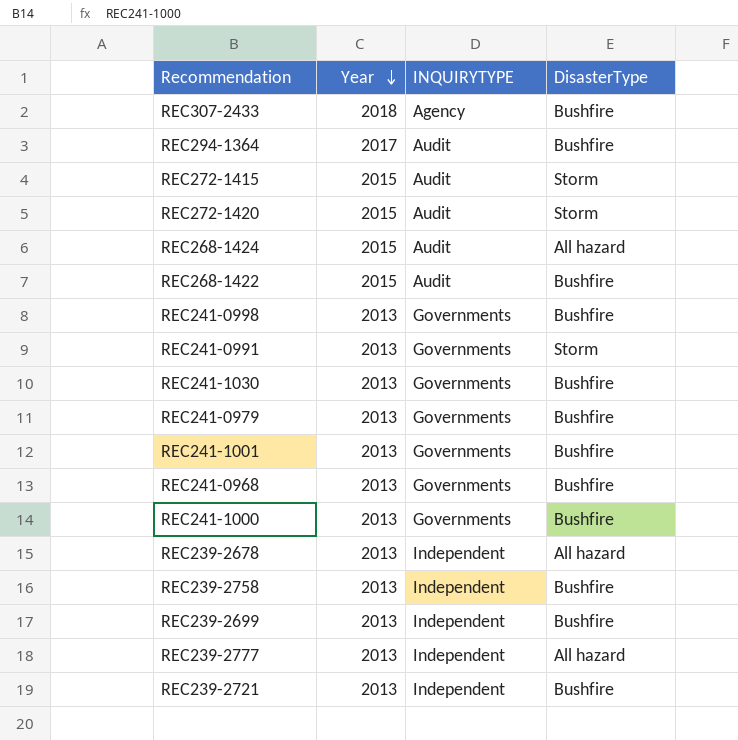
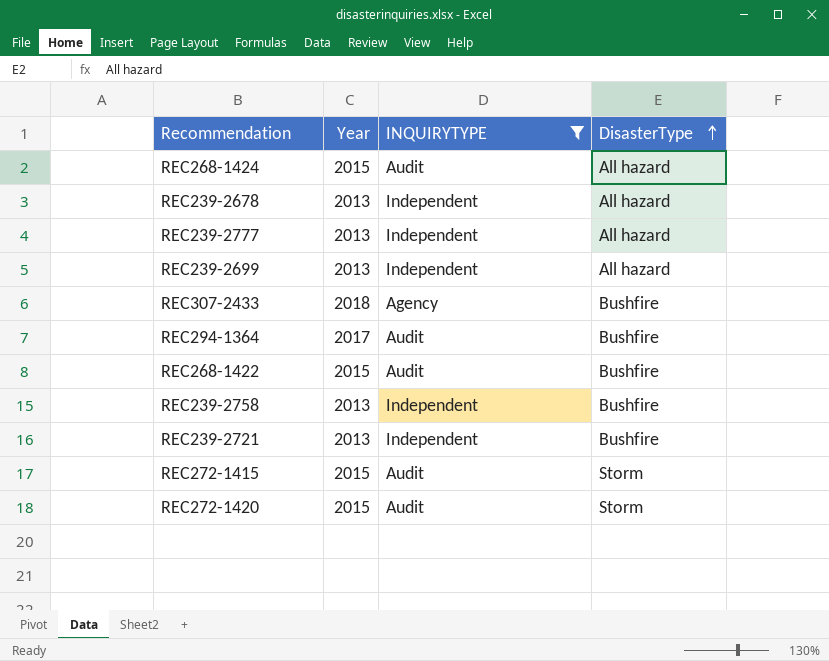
filter: none -> INQUIRYTYPE != Governments
row order: Year descending -> DisasterType ascending
REC239-2699 | DisasterType: Bushfire -> All hazard

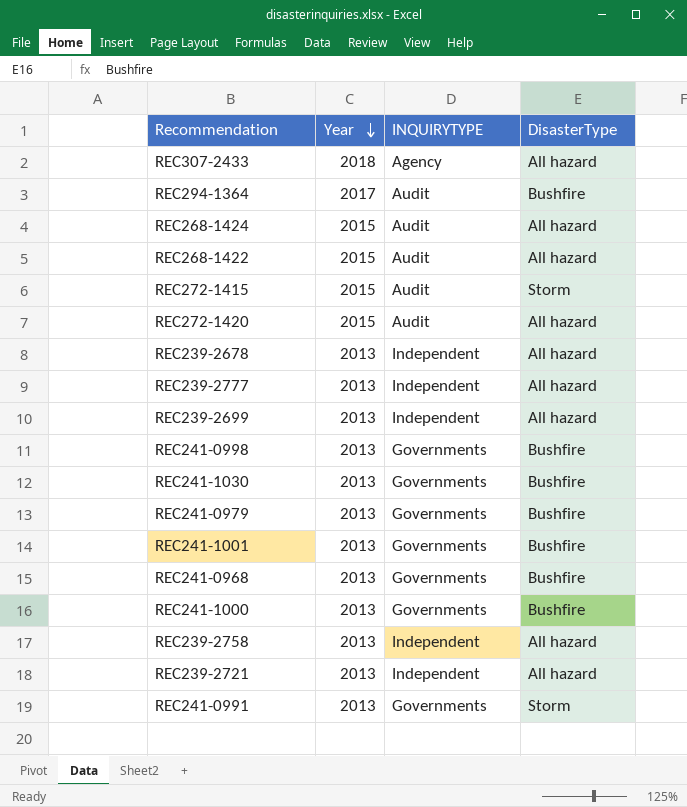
filter: INQUIRYTYPE != Governments -> none
row order: DisasterType ascending -> Year descending
REC307-2433 | DisasterType: Bushfire -> All hazard
REC268-1422 | DisasterType: Bushfire -> All hazard
REC272-1420 | DisasterType: Storm -> All hazard
REC239-2758 | DisasterType: Bushfire -> All hazard
REC239-2721 | DisasterType: Bushfire -> All hazard

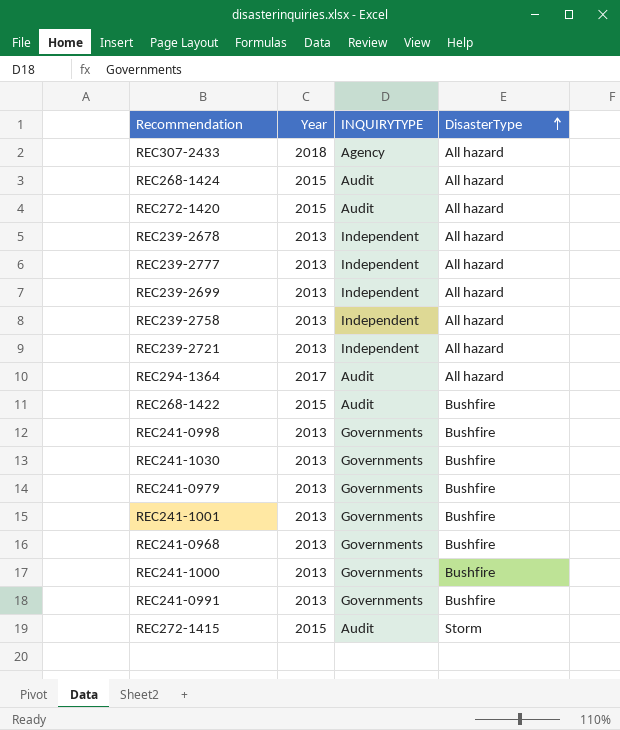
row order: Year descending -> DisasterType ascending
REC294-1364 | DisasterType: Bushfire -> All hazard
REC268-1422 | DisasterType: All hazard -> Bushfire
REC241-0991 | DisasterType: Storm -> Bushfire

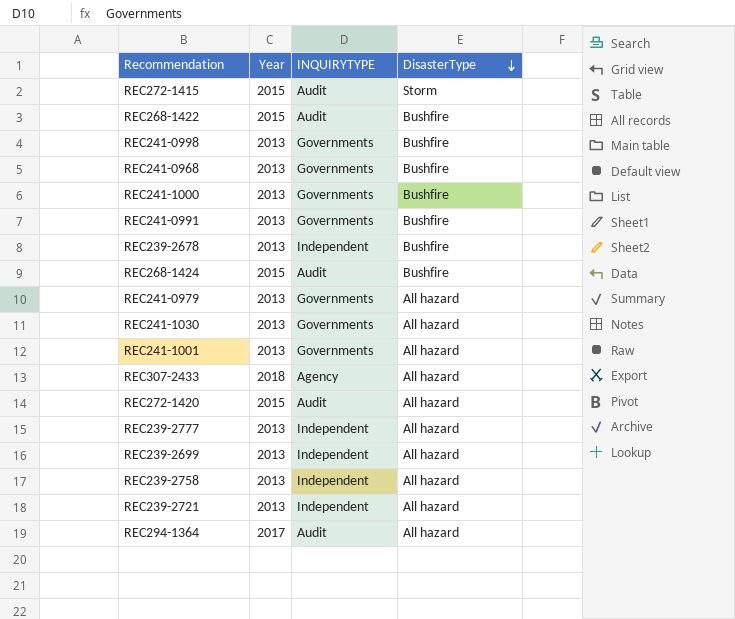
row order: DisasterType ascending -> DisasterType descending
REC239-2678 | DisasterType: All hazard -> Bushfire
REC268-1424 | DisasterType: All hazard -> Bushfire
REC241-0979 | DisasterType: Bushfire -> All hazard
REC241-1030 | DisasterType: Bushfire -> All hazard
REC241-1001 | DisasterType: Bushfire -> All hazard

